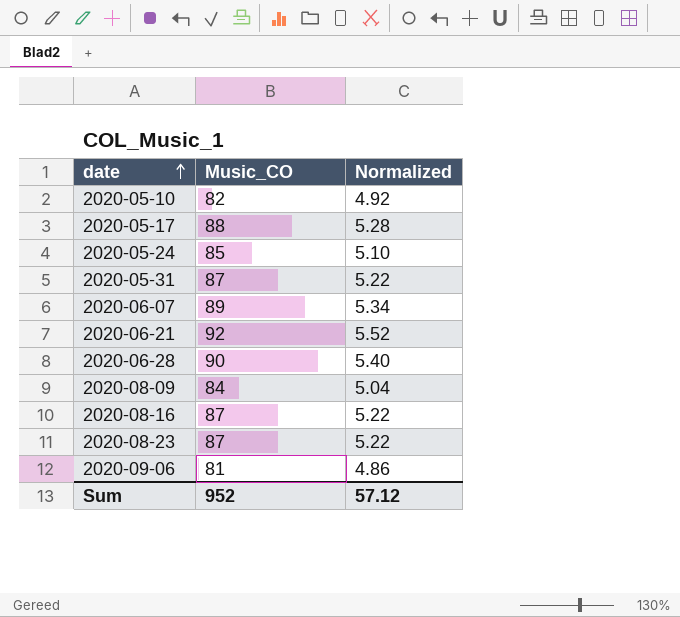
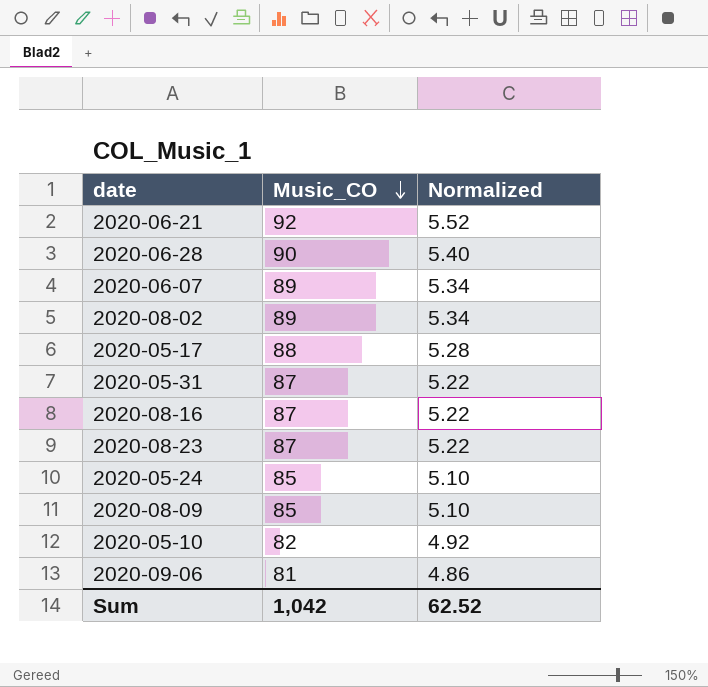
row order: date ascending -> Music_CO descending
row 2020-08-02: none -> 89 | 5.34
2020-08-09 | Music_CO: 84 -> 85
2020-08-09 | Normalized: 5.04 -> 5.10
Sum | Music_CO: 952 -> 1,042
Sum | Normalized: 57.12 -> 62.52

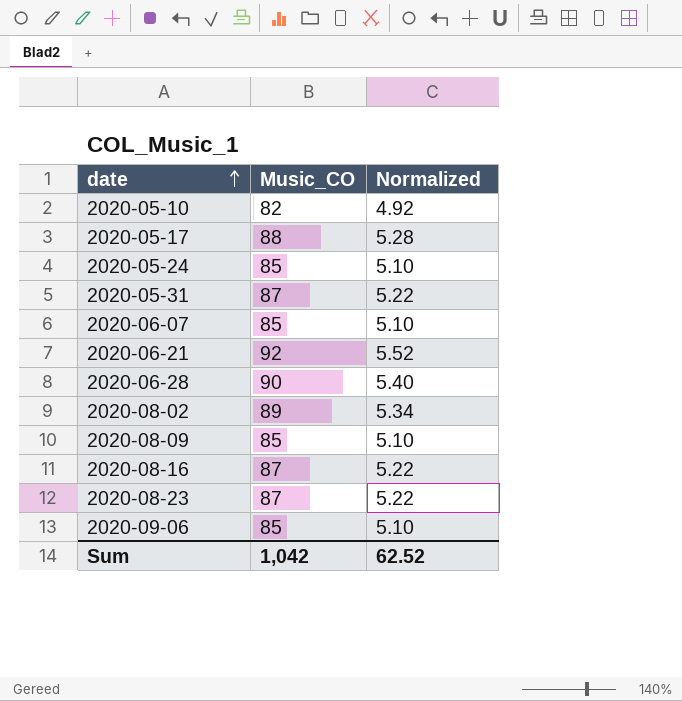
row order: Music_CO descending -> date ascending
2020-06-07 | Music_CO: 89 -> 85
2020-06-07 | Normalized: 5.34 -> 5.10
2020-09-06 | Music_CO: 81 -> 85
2020-09-06 | Normalized: 4.86 -> 5.10

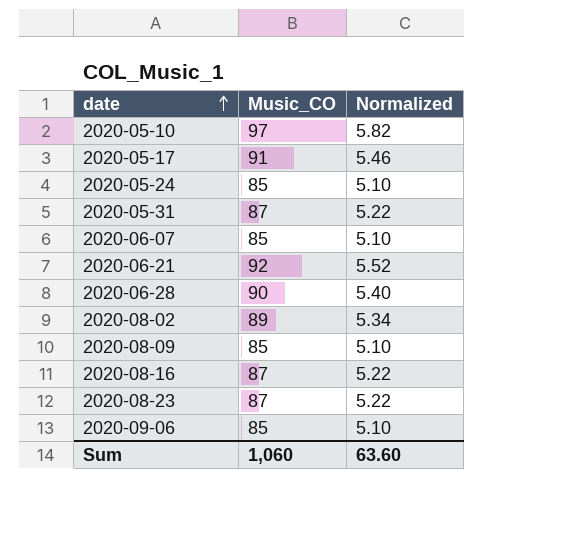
2020-05-10 | Music_CO: 82 -> 97
2020-05-10 | Normalized: 4.92 -> 5.82
2020-05-17 | Music_CO: 88 -> 91
2020-05-17 | Normalized: 5.28 -> 5.46
Sum | Music_CO: 1,042 -> 1,060
Sum | Normalized: 62.52 -> 63.60

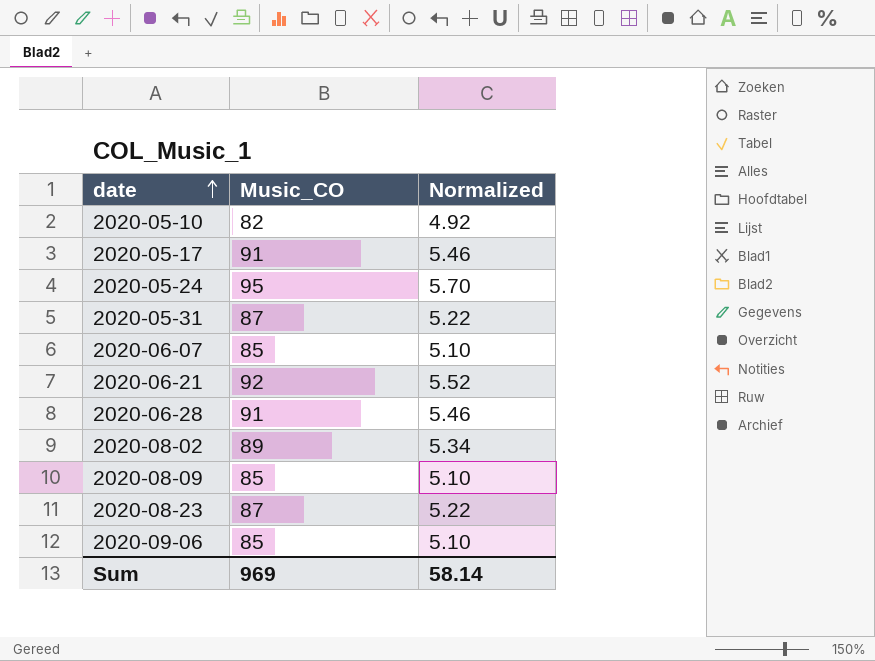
row 2020-08-16: 87 | 5.22 -> none
2020-05-10 | Music_CO: 97 -> 82
2020-05-10 | Normalized: 5.82 -> 4.92
2020-05-24 | Music_CO: 85 -> 95
2020-05-24 | Normalized: 5.10 -> 5.70
2020-06-28 | Music_CO: 90 -> 91
2020-06-28 | Normalized: 5.40 -> 5.46
Sum | Music_CO: 1,060 -> 969
Sum | Normalized: 63.60 -> 58.14

